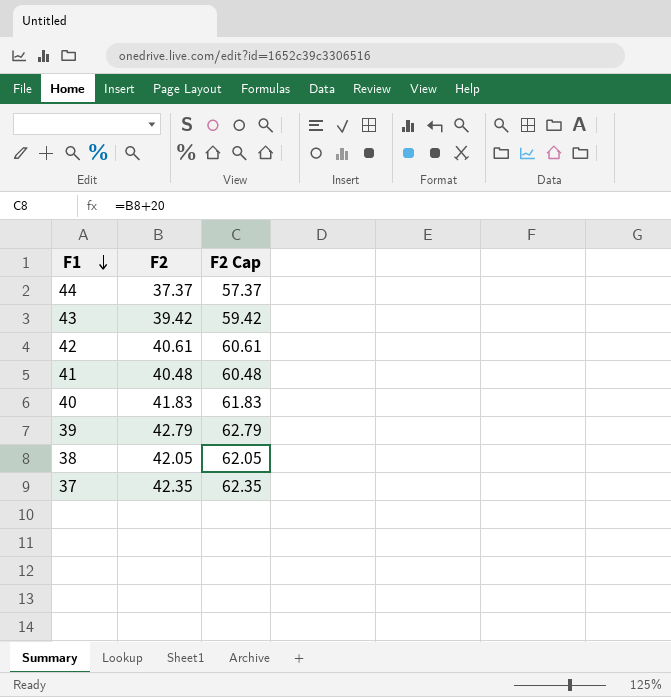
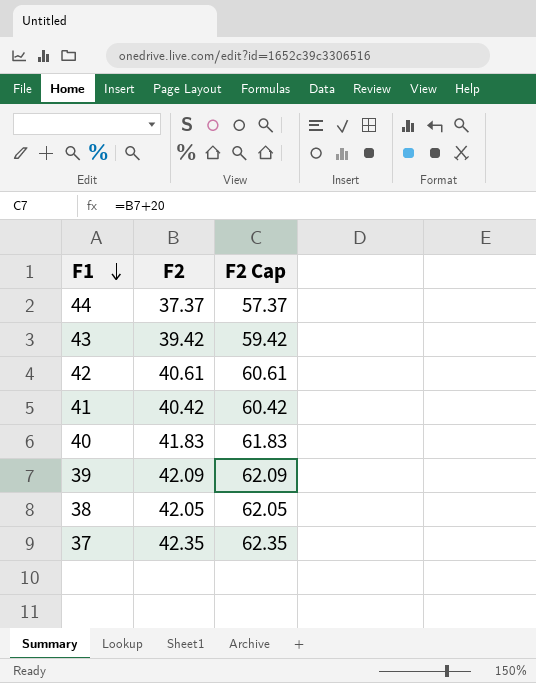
41 | F2: 40.48 -> 40.42
41 | F2 Cap: 60.48 -> 60.42
39 | F2: 42.79 -> 42.09
39 | F2 Cap: 62.79 -> 62.09

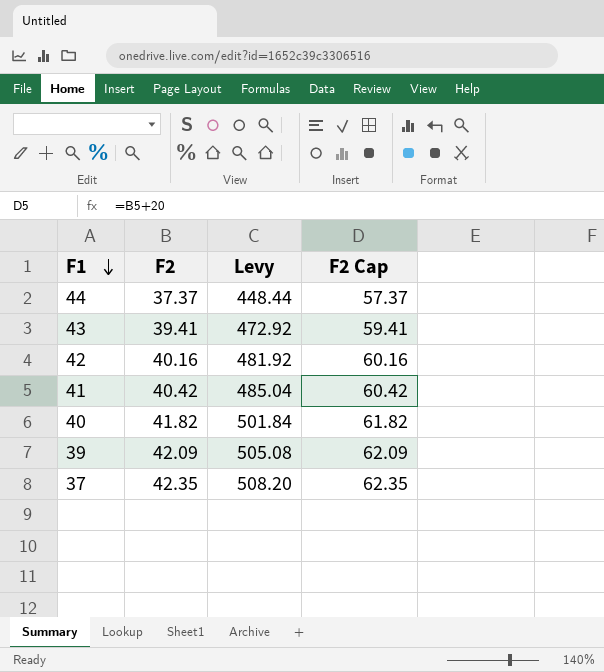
column Levy | formula: none -> [F2] * 12
row 38: 42.05 | 62.05 -> none
43 | F2: 39.42 -> 39.41
43 | F2 Cap: 59.42 -> 59.41
42 | F2: 40.61 -> 40.16
42 | F2 Cap: 60.61 -> 60.16
40 | F2: 41.83 -> 41.82
40 | F2 Cap: 61.83 -> 61.82

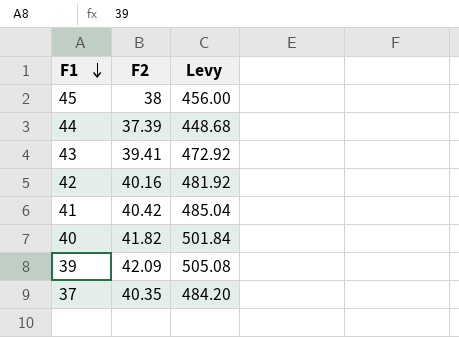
column F2 Cap | formula: [F2] + 20 -> none
row 45: none -> 38 | 456.00
44 | F2: 37.37 -> 37.39
44 | Levy: 448.44 -> 448.68
37 | F2: 42.35 -> 40.35
37 | Levy: 508.20 -> 484.20

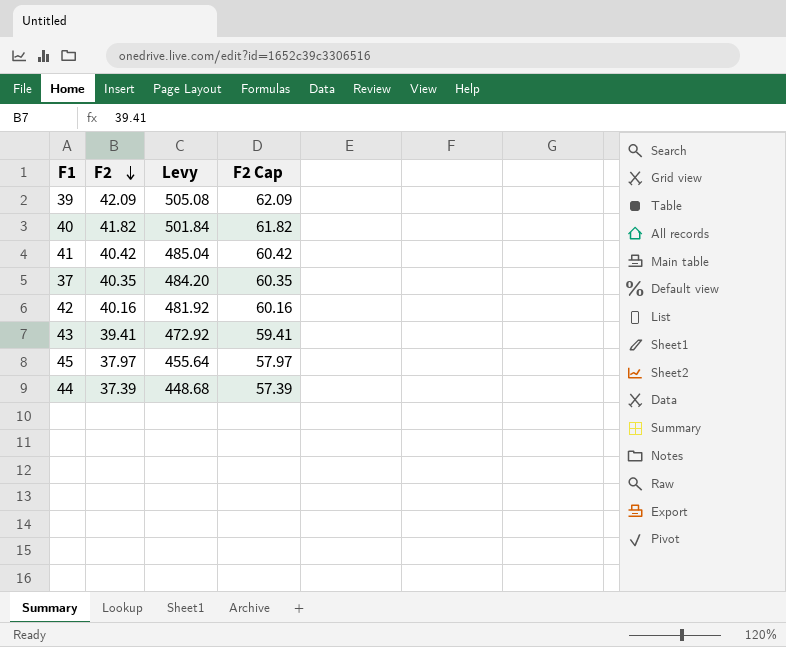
row order: F1 descending -> F2 descending
column F2 Cap | formula: none -> [F2] + 20
45 | F2: 38 -> 37.97
45 | Levy: 456.00 -> 455.64

